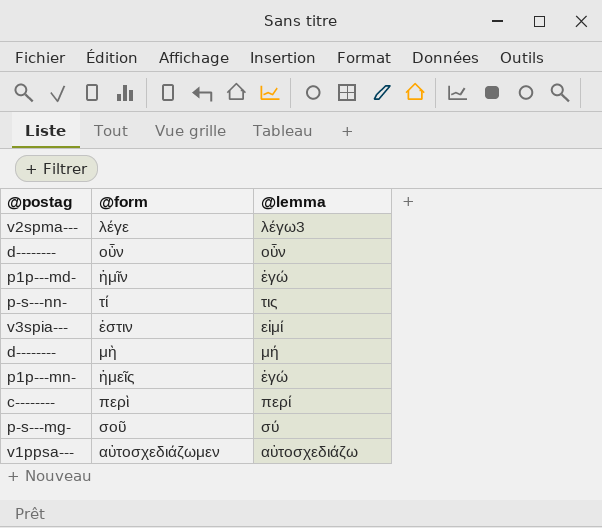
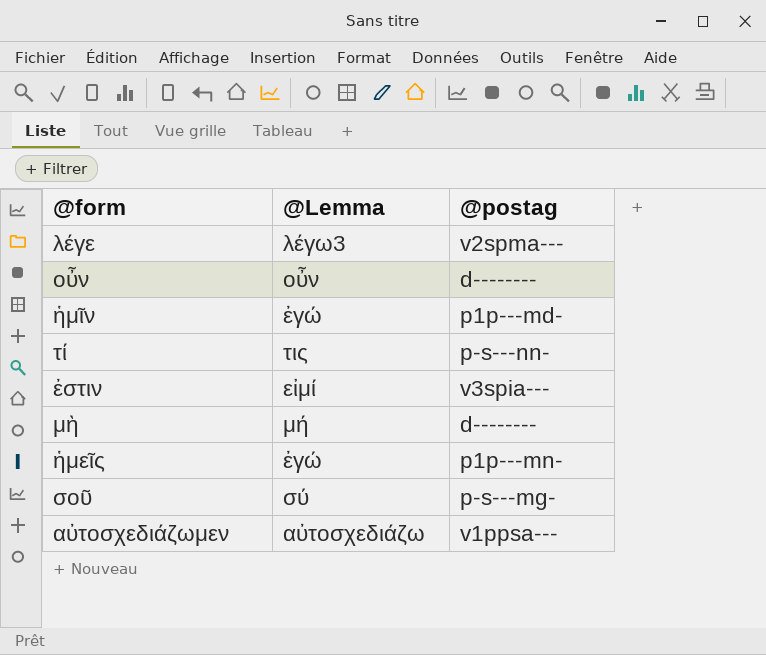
column name: @lemma -> @Lemma
column @postag | position: 1 -> 3
row περὶ: c-------- | περί -> none

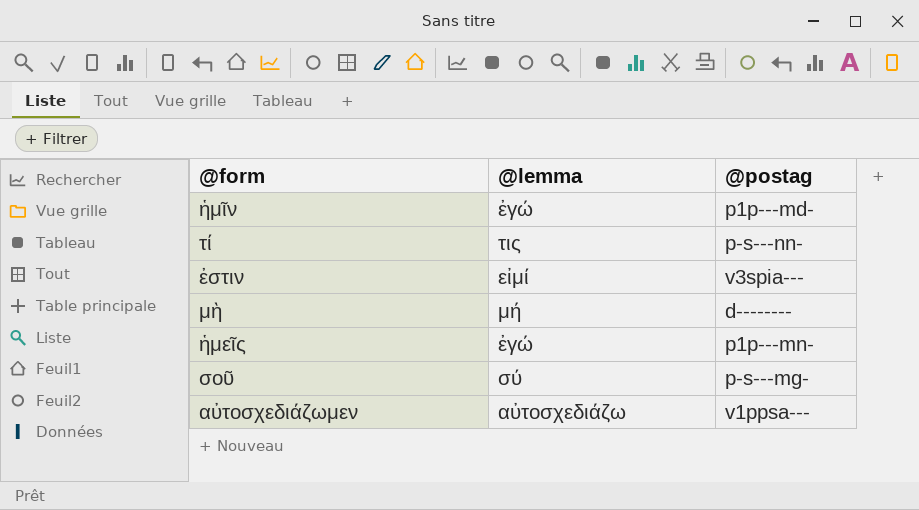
column name: @Lemma -> @lemma
row λέγε: λέγω3 | v2spma--- -> none
row οὖν: οὖν | d-------- -> none

